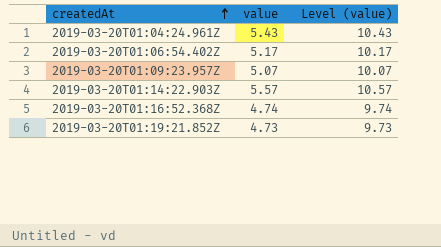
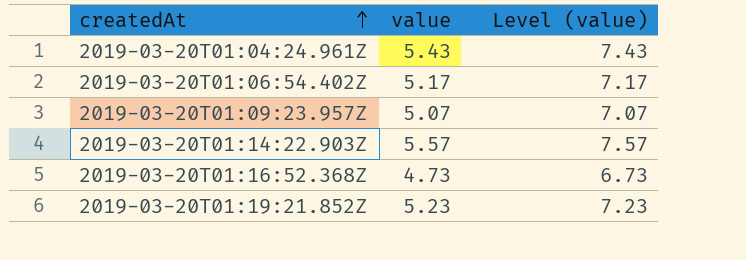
column Level (value) | formula: [value] + 5 -> [value] + 2
2019-03-20T01:16:52.368Z | value: 4.74 -> 4.73
2019-03-20T01:19:21.852Z | value: 4.73 -> 5.23

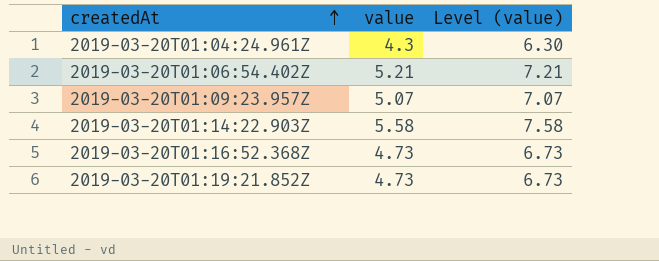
2019-03-20T01:04:24.961Z | value: 5.43 -> 4.3
2019-03-20T01:04:24.961Z | Level (value): 7.43 -> 6.30
2019-03-20T01:06:54.402Z | value: 5.17 -> 5.21
2019-03-20T01:06:54.402Z | Level (value): 7.17 -> 7.21
2019-03-20T01:14:22.903Z | value: 5.57 -> 5.58
2019-03-20T01:14:22.903Z | Level (value): 7.57 -> 7.58
2019-03-20T01:19:21.852Z | value: 5.23 -> 4.73
2019-03-20T01:19:21.852Z | Level (value): 7.23 -> 6.73

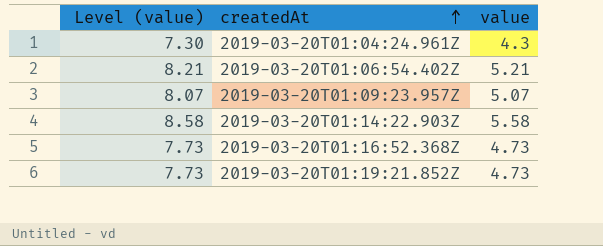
column Level (value) | formula: [value] + 2 -> [value] + 3
column Level (value) | position: 3 -> 1

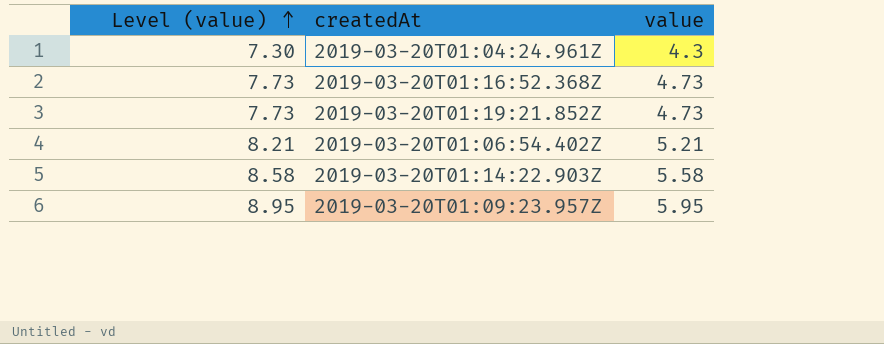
row order: createdAt ascending -> Level (value) ascending
2019-03-20T01:09:23.957Z | Level (value): 8.07 -> 8.95
2019-03-20T01:09:23.957Z | value: 5.07 -> 5.95

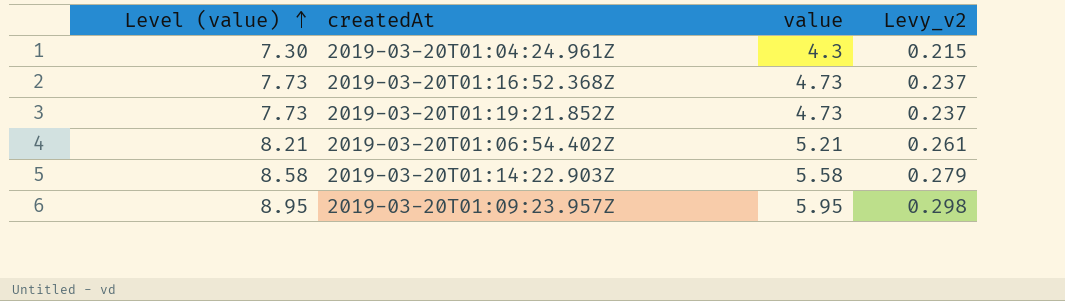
column Levy_v2 | formula: none -> [value] * 0.05

